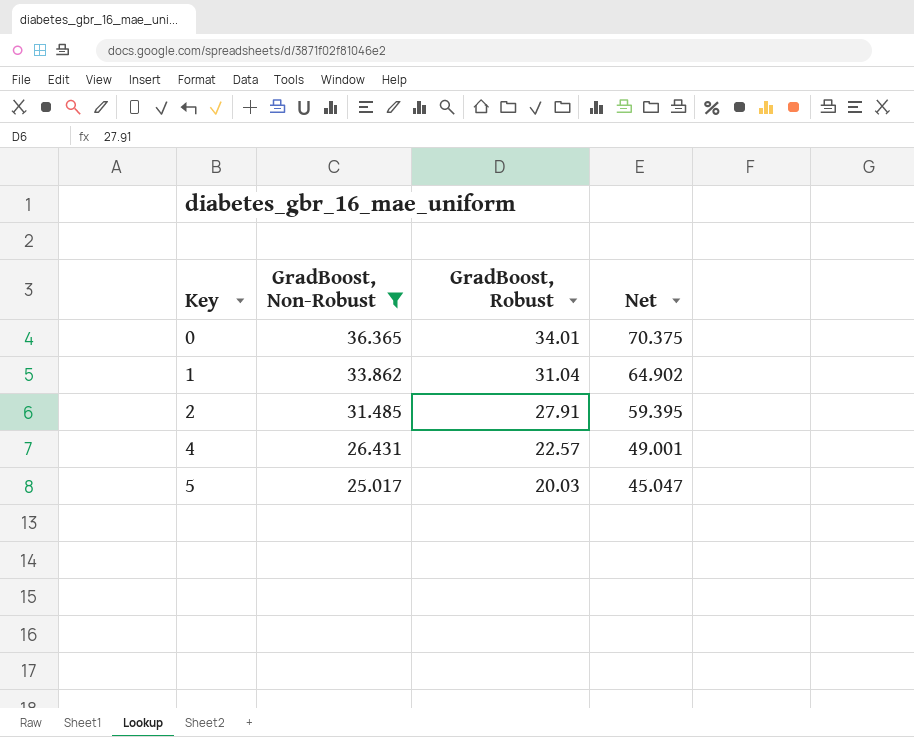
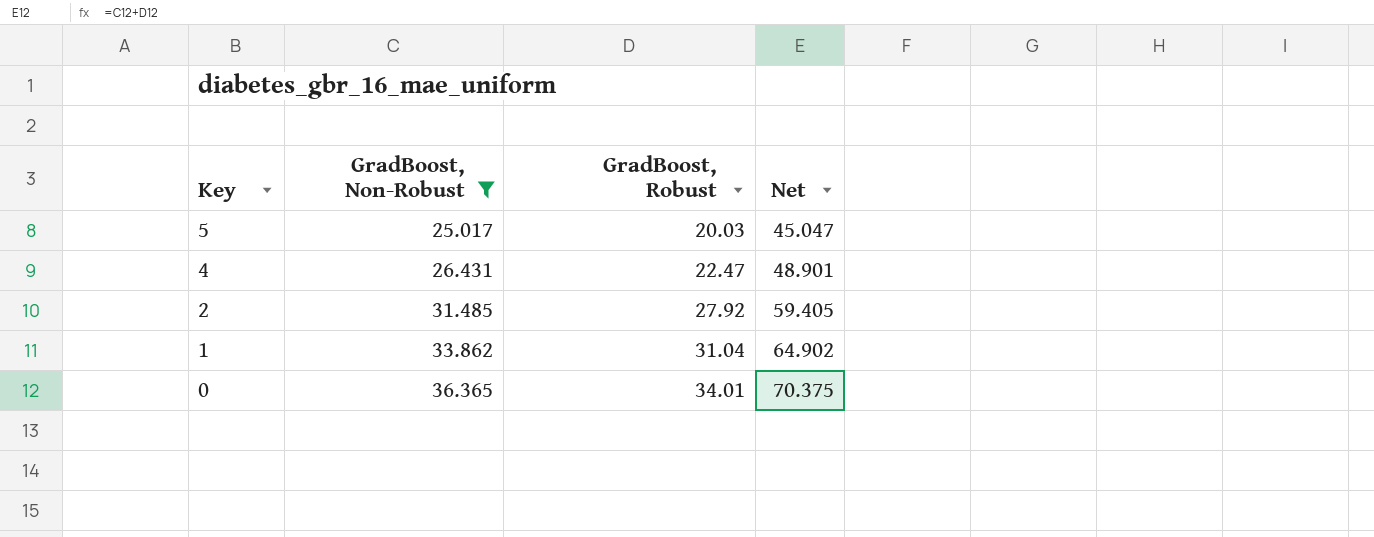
row order: Key ascending -> Key descending
4 | GradBoost, Robust: 22.57 -> 22.47
4 | Net: 49.001 -> 48.901
2 | GradBoost, Robust: 27.91 -> 27.92
2 | Net: 59.395 -> 59.405

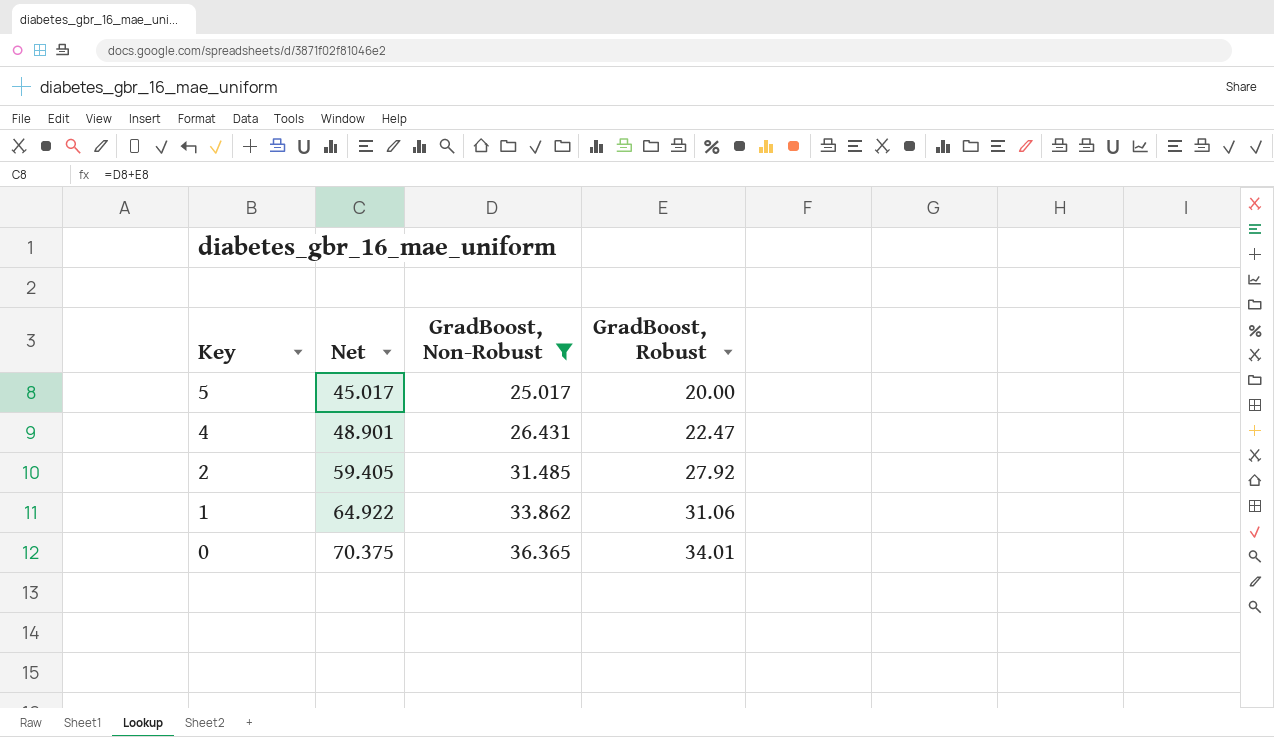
column Net | position: 4 -> 2
5 | Net: 45.047 -> 45.017
5 | GradBoost, Robust: 20.03 -> 20.00
1 | Net: 64.902 -> 64.922
1 | GradBoost, Robust: 31.04 -> 31.06

